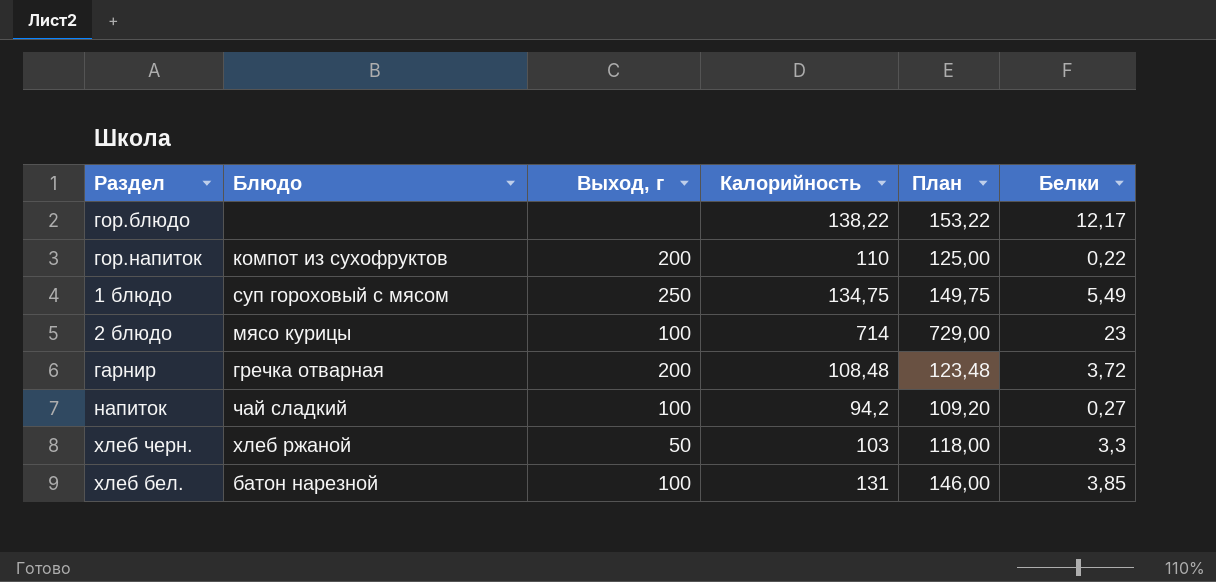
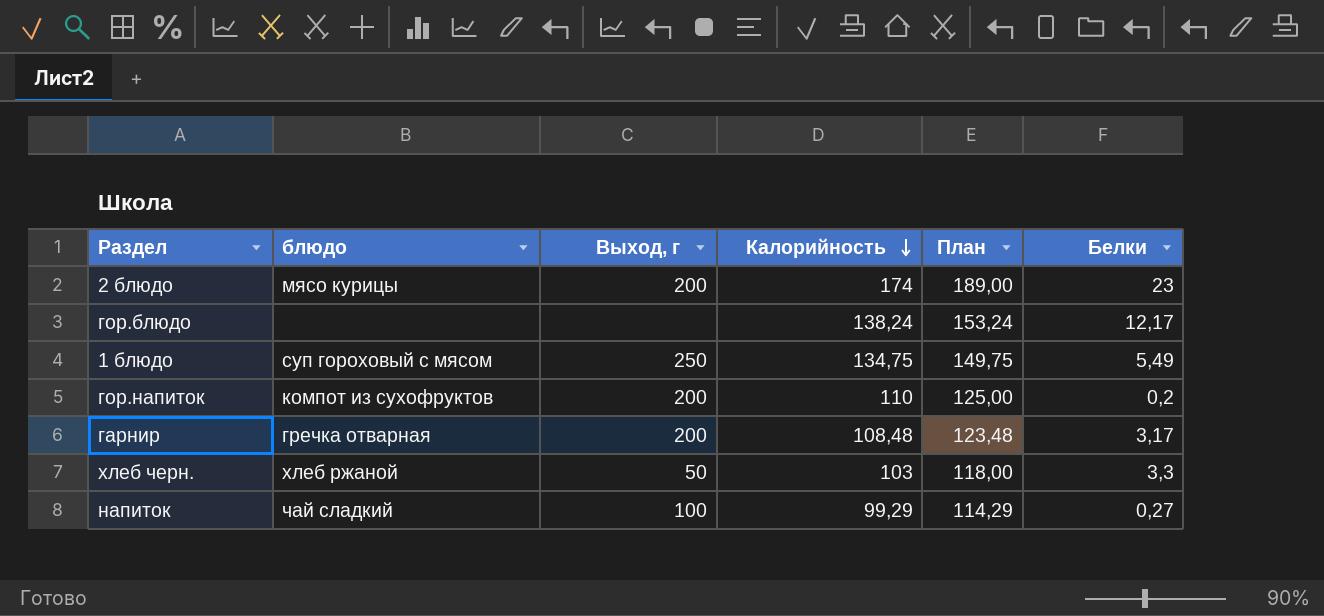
row order: none -> Калорийность descending
column name: Блюдо -> блюдо
row хлеб бел.: батон нарезной | 100 | 131 | 146,00 | 3,85 -> none
2 блюдо | Выход, г: 100 -> 200
2 блюдо | Калорийность: 714 -> 174
2 блюдо | План: 729,00 -> 189,00
гор.блюдо | Калорийность: 138,22 -> 138,24
гор.блюдо | План: 153,22 -> 153,24
гор.напиток | Белки: 0,22 -> 0,2
гарнир | Белки: 3,72 -> 3,17
напиток | Калорийность: 94,2 -> 99,29
напиток | План: 109,20 -> 114,29

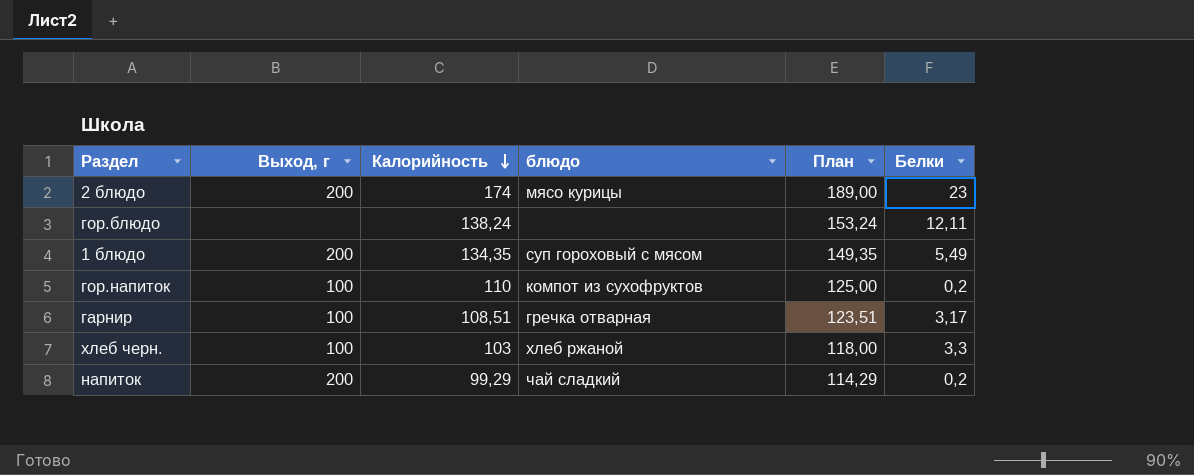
column блюдо | position: 2 -> 4
гор.блюдо | Белки: 12,17 -> 12,11
1 блюдо | Выход, г: 250 -> 200
1 блюдо | Калорийность: 134,75 -> 134,35
1 блюдо | План: 149,75 -> 149,35
гор.напиток | Выход, г: 200 -> 100
гарнир | Выход, г: 200 -> 100
гарнир | Калорийность: 108,48 -> 108,51
гарнир | План: 123,48 -> 123,51
хлеб черн. | Выход, г: 50 -> 100
напиток | Выход, г: 100 -> 200
напиток | Белки: 0,27 -> 0,2

